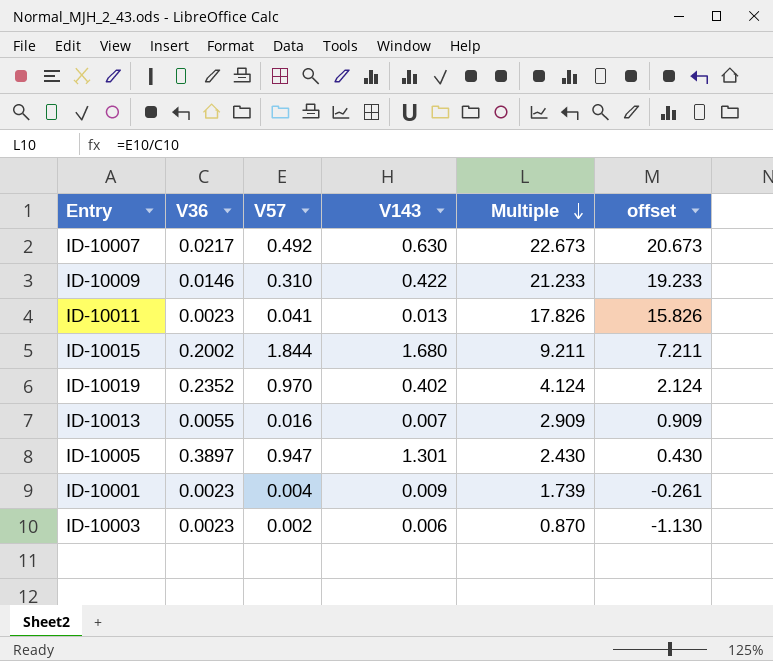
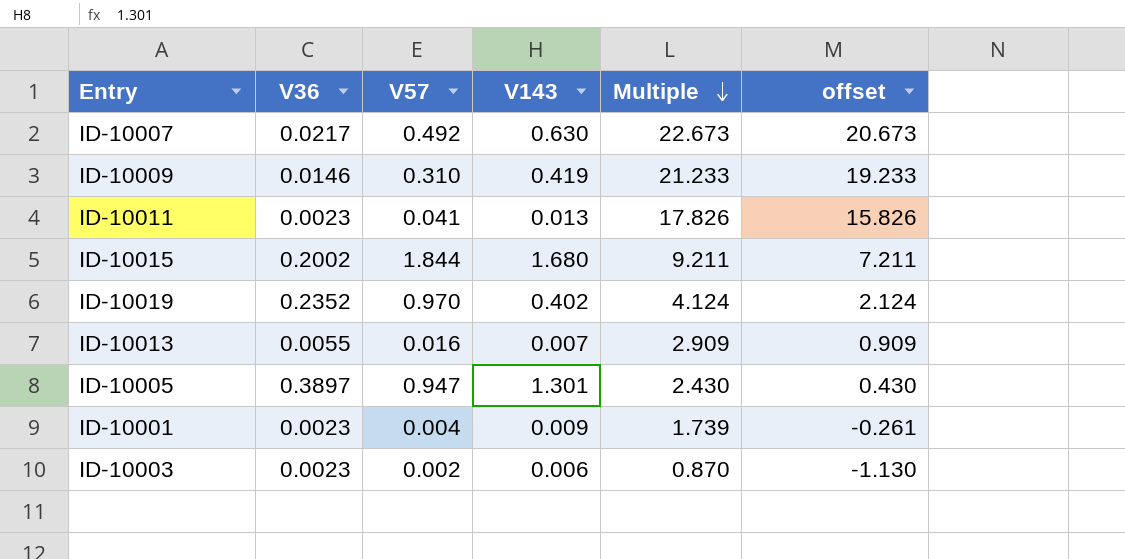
ID-10009 | V143: 0.422 -> 0.419

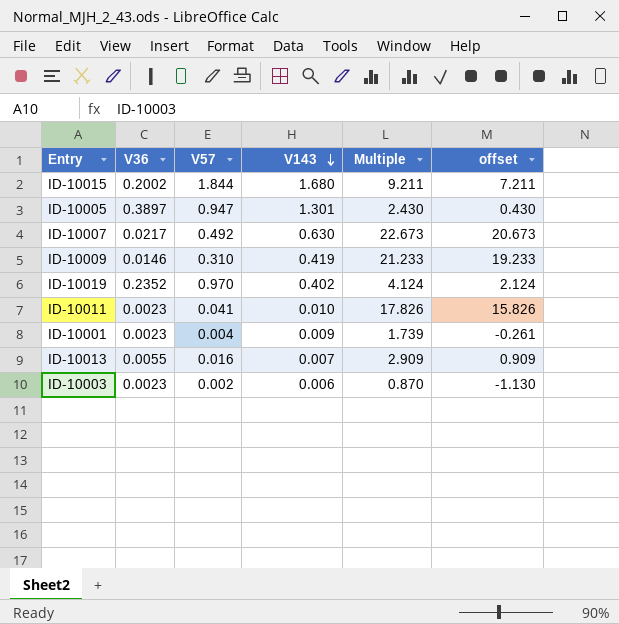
row order: Multiple descending -> V143 descending
ID-10011 | V143: 0.013 -> 0.010

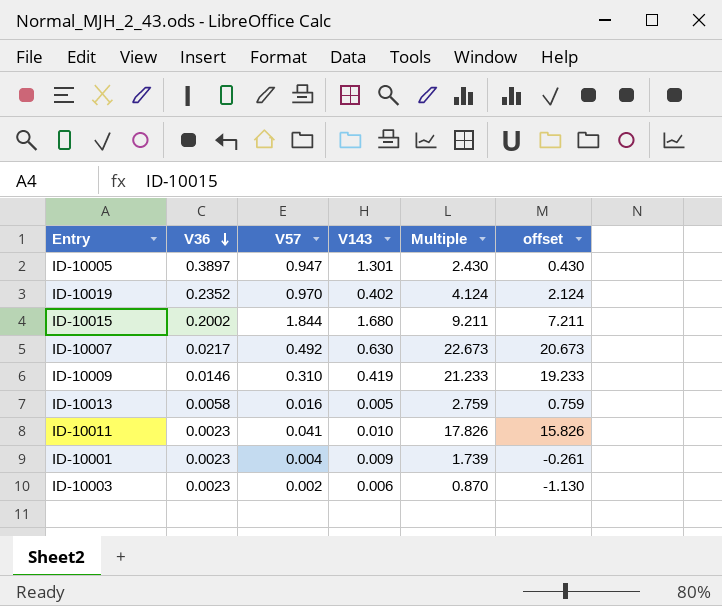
row order: V143 descending -> V36 descending
ID-10013 | V36: 0.0055 -> 0.0058
ID-10013 | V143: 0.007 -> 0.005
ID-10013 | Multiple: 2.909 -> 2.759
ID-10013 | offset: 0.909 -> 0.759

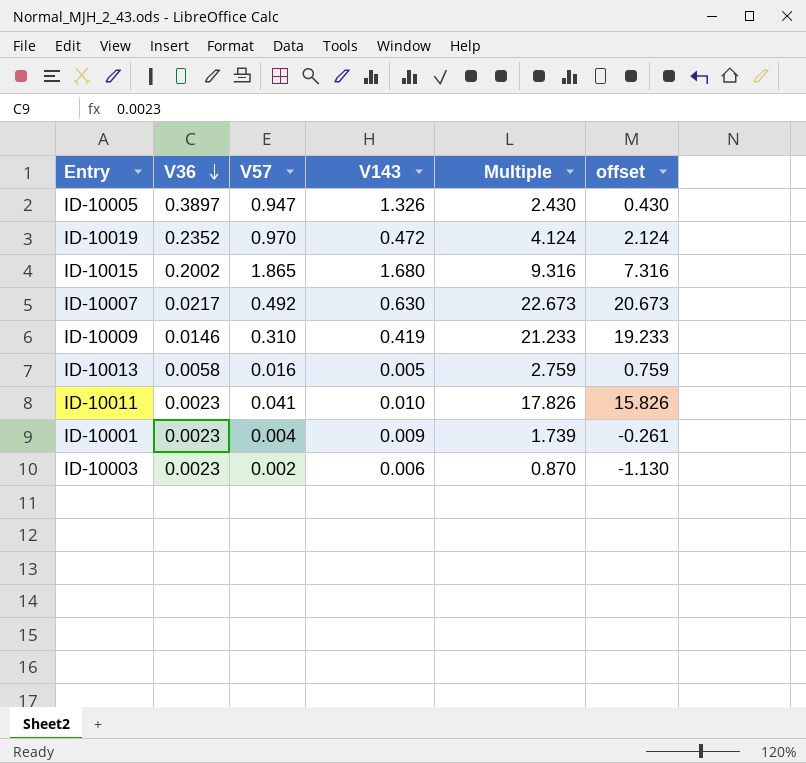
ID-10005 | V143: 1.301 -> 1.326
ID-10019 | V143: 0.402 -> 0.472
ID-10015 | V57: 1.844 -> 1.865
ID-10015 | Multiple: 9.211 -> 9.316
ID-10015 | offset: 7.211 -> 7.316

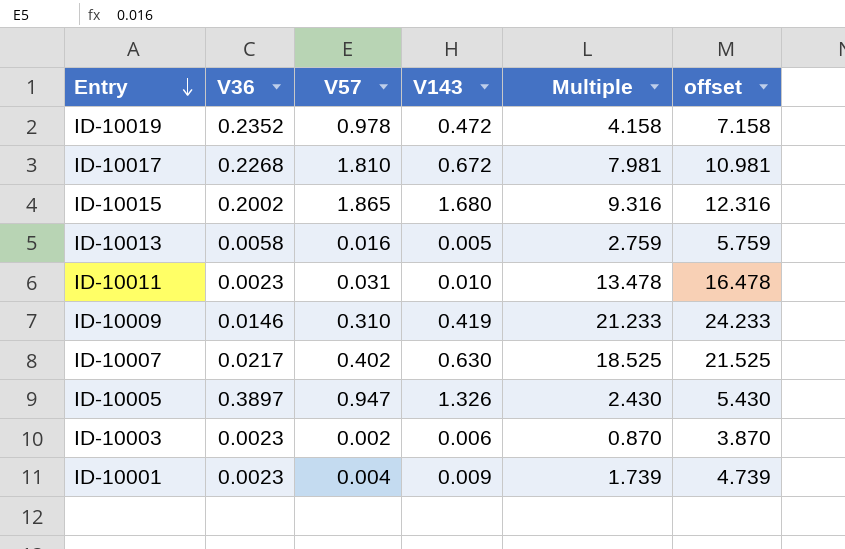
row order: V36 descending -> Entry descending
column offset | formula: [Multiple] - 2 -> [Multiple] + 3
ID-10019 | V57: 0.970 -> 0.978
ID-10019 | Multiple: 4.124 -> 4.158
row ID-10017: none -> 0.2268 | 1.810 | 0.672 | 7.981 | 10.981
ID-10011 | V57: 0.041 -> 0.031
ID-10011 | Multiple: 17.826 -> 13.478
ID-10007 | V57: 0.492 -> 0.402
ID-10007 | Multiple: 22.673 -> 18.525

